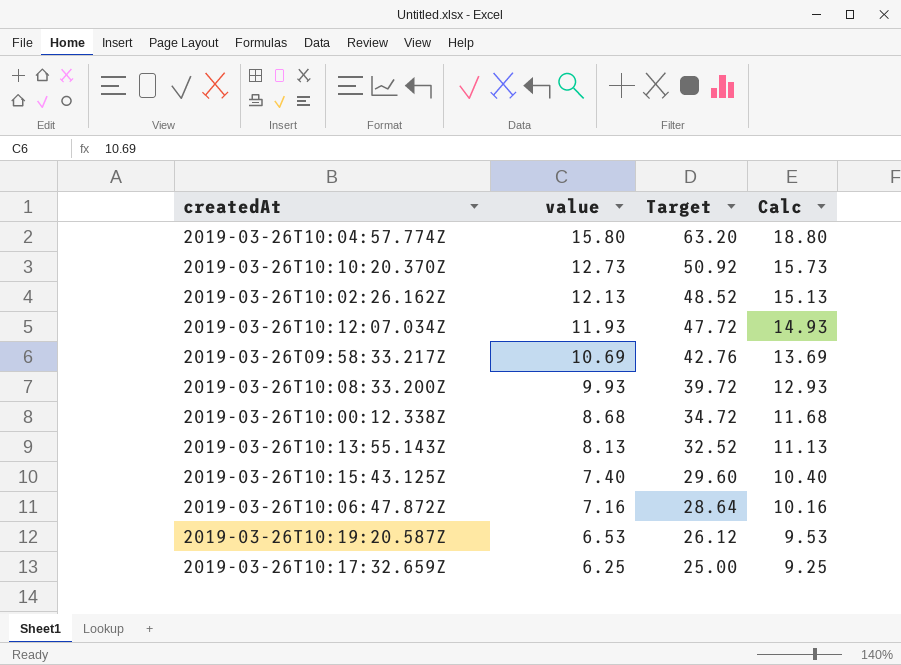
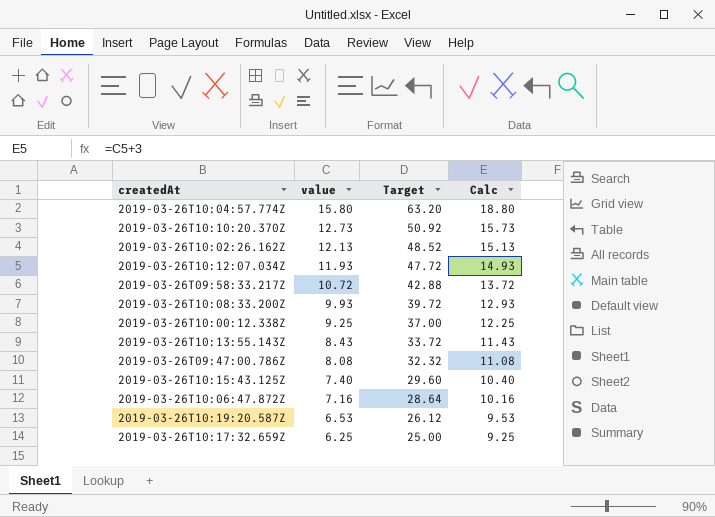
2019-03-26T09:58:33.217Z | value: 10.69 -> 10.72
2019-03-26T09:58:33.217Z | Target: 42.76 -> 42.88
2019-03-26T09:58:33.217Z | Calc: 13.69 -> 13.72
2019-03-26T10:00:12.338Z | value: 8.68 -> 9.25
2019-03-26T10:00:12.338Z | Target: 34.72 -> 37.00
2019-03-26T10:00:12.338Z | Calc: 11.68 -> 12.25
2019-03-26T10:13:55.143Z | value: 8.13 -> 8.43
2019-03-26T10:13:55.143Z | Target: 32.52 -> 33.72
2019-03-26T10:13:55.143Z | Calc: 11.13 -> 11.43
row 2019-03-26T09:47:00.786Z: none -> 8.08 | 32.32 | 11.08

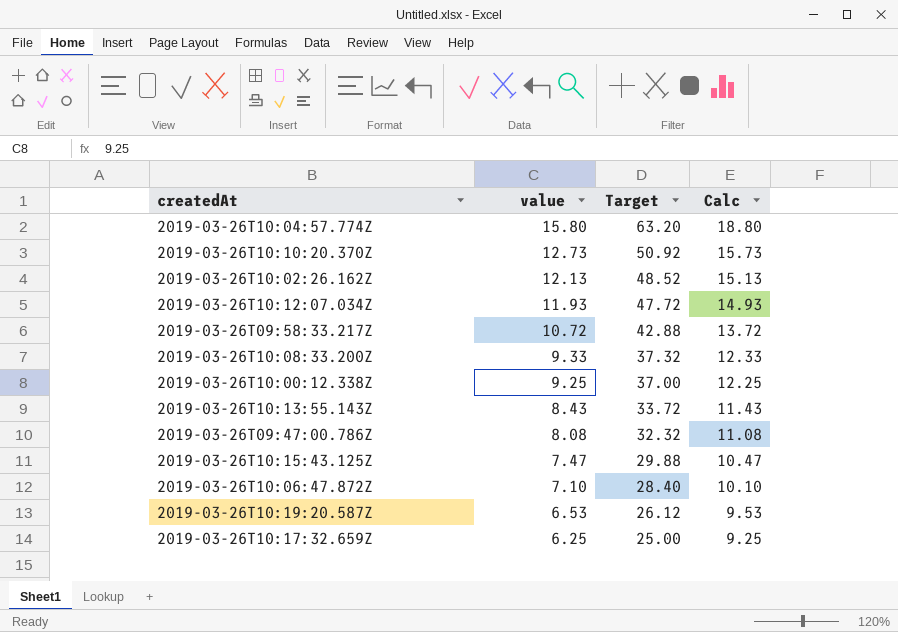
2019-03-26T10:08:33.200Z | value: 9.93 -> 9.33
2019-03-26T10:08:33.200Z | Target: 39.72 -> 37.32
2019-03-26T10:08:33.200Z | Calc: 12.93 -> 12.33
2019-03-26T10:15:43.125Z | value: 7.40 -> 7.47
2019-03-26T10:15:43.125Z | Target: 29.60 -> 29.88
2019-03-26T10:15:43.125Z | Calc: 10.40 -> 10.47
2019-03-26T10:06:47.872Z | value: 7.16 -> 7.10
2019-03-26T10:06:47.872Z | Target: 28.64 -> 28.40
2019-03-26T10:06:47.872Z | Calc: 10.16 -> 10.10

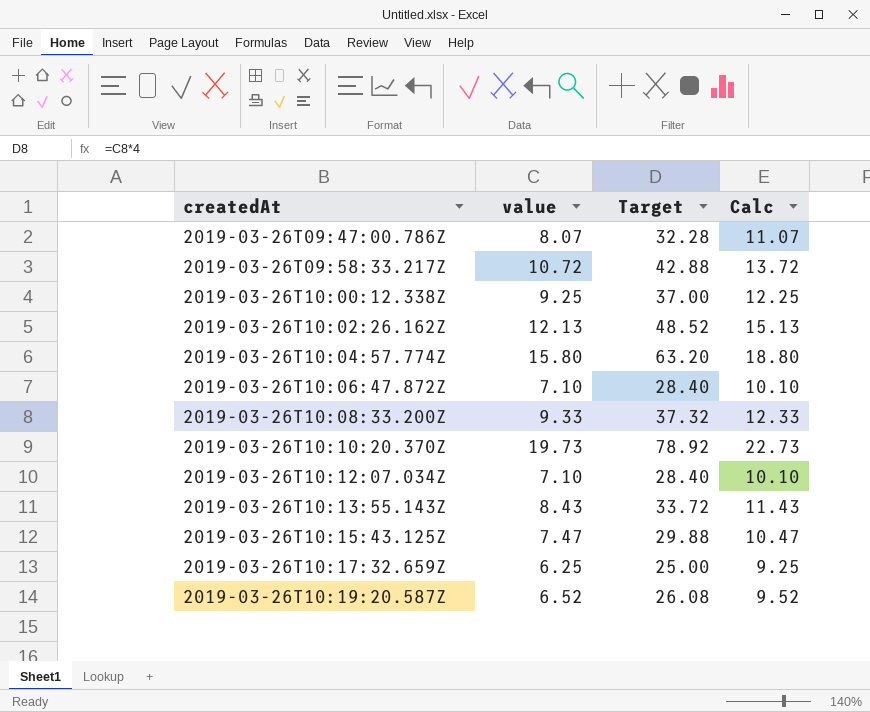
row order: value descending -> createdAt ascending
2019-03-26T09:47:00.786Z | value: 8.08 -> 8.07
2019-03-26T09:47:00.786Z | Target: 32.32 -> 32.28
2019-03-26T09:47:00.786Z | Calc: 11.08 -> 11.07
2019-03-26T10:10:20.370Z | value: 12.73 -> 19.73
2019-03-26T10:10:20.370Z | Target: 50.92 -> 78.92
2019-03-26T10:10:20.370Z | Calc: 15.73 -> 22.73
2019-03-26T10:12:07.034Z | value: 11.93 -> 7.10
2019-03-26T10:12:07.034Z | Target: 47.72 -> 28.40
2019-03-26T10:12:07.034Z | Calc: 14.93 -> 10.10
2019-03-26T10:19:20.587Z | value: 6.53 -> 6.52
2019-03-26T10:19:20.587Z | Target: 26.12 -> 26.08
2019-03-26T10:19:20.587Z | Calc: 9.53 -> 9.52

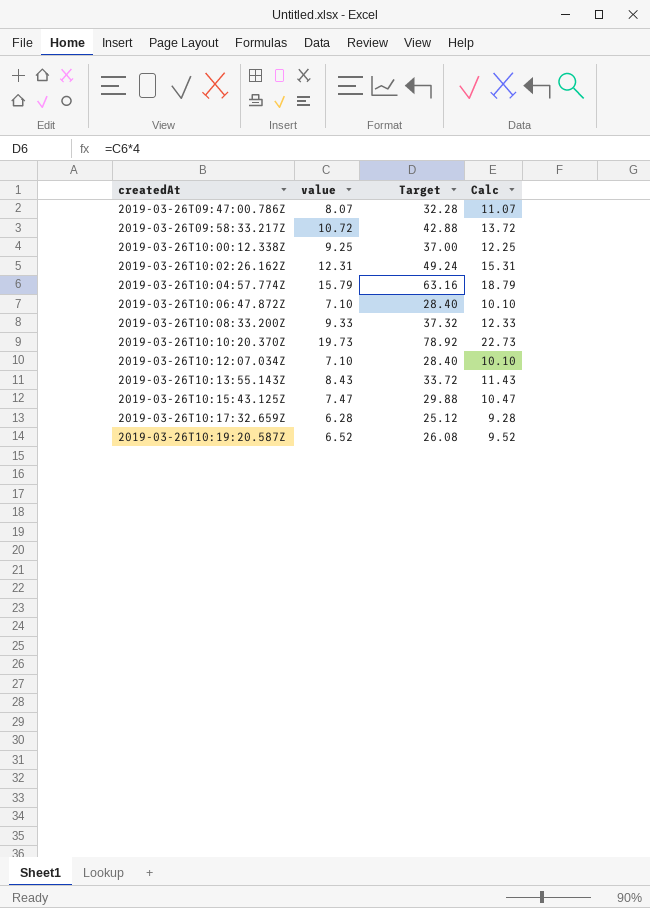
2019-03-26T10:02:26.162Z | value: 12.13 -> 12.31
2019-03-26T10:02:26.162Z | Target: 48.52 -> 49.24
2019-03-26T10:02:26.162Z | Calc: 15.13 -> 15.31
2019-03-26T10:04:57.774Z | value: 15.80 -> 15.79
2019-03-26T10:04:57.774Z | Target: 63.20 -> 63.16
2019-03-26T10:04:57.774Z | Calc: 18.80 -> 18.79
2019-03-26T10:17:32.659Z | value: 6.25 -> 6.28
2019-03-26T10:17:32.659Z | Target: 25.00 -> 25.12
2019-03-26T10:17:32.659Z | Calc: 9.25 -> 9.28

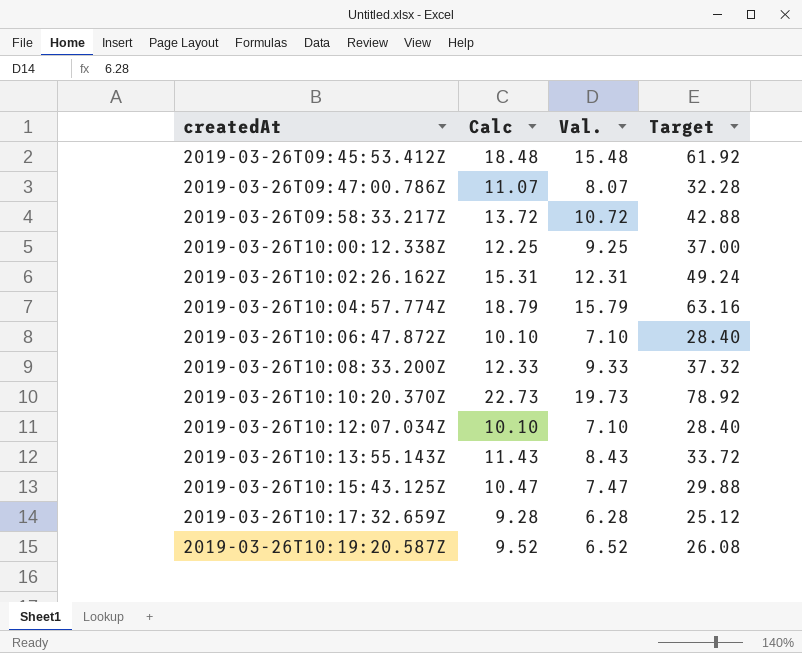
column Calc | position: 4 -> 2
column name: value -> Val.
row 2019-03-26T09:45:53.412Z: none -> 18.48 | 15.48 | 61.92

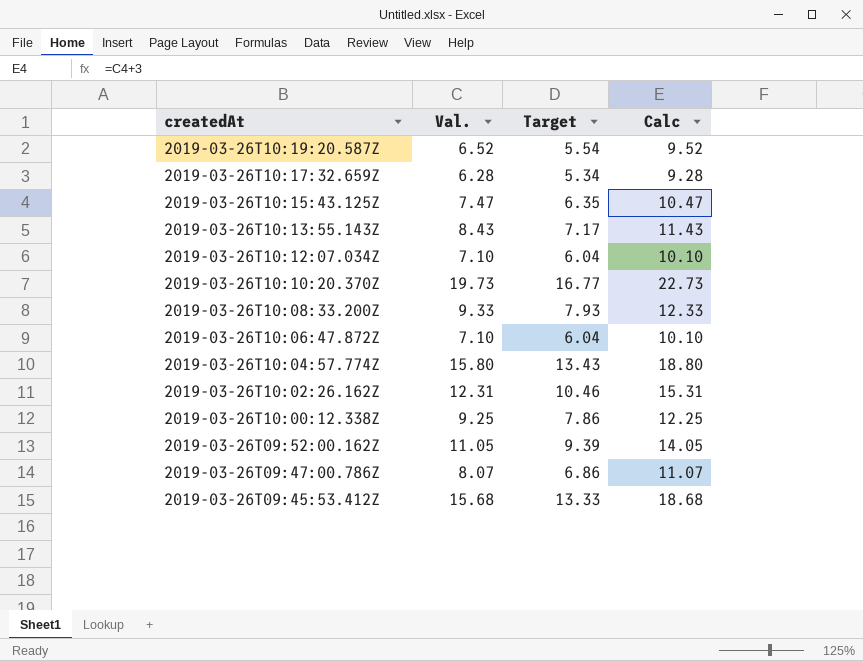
row order: createdAt ascending -> createdAt descending
column Target | formula: [Val.] * 4 -> [Val.] * 0.85
column Calc | position: 2 -> 4
row 2019-03-26T09:58:33.217Z: 13.72 | 10.72 | 42.88 -> none
2019-03-26T10:04:57.774Z | Val.: 15.79 -> 15.80
2019-03-26T10:04:57.774Z | Calc: 18.79 -> 18.80
row 2019-03-26T09:52:00.162Z: none -> 11.05 | 9.39 | 14.05
2019-03-26T09:45:53.412Z | Val.: 15.48 -> 15.68
2019-03-26T09:45:53.412Z | Calc: 18.48 -> 18.68

